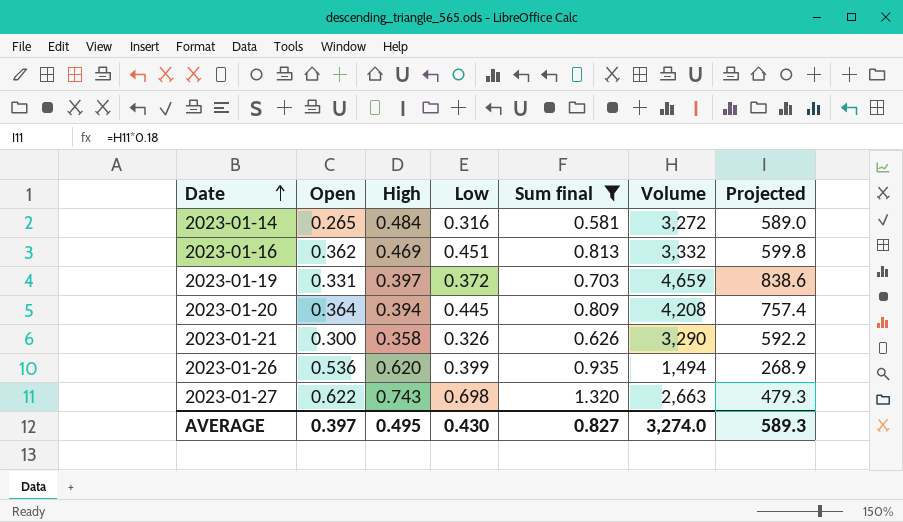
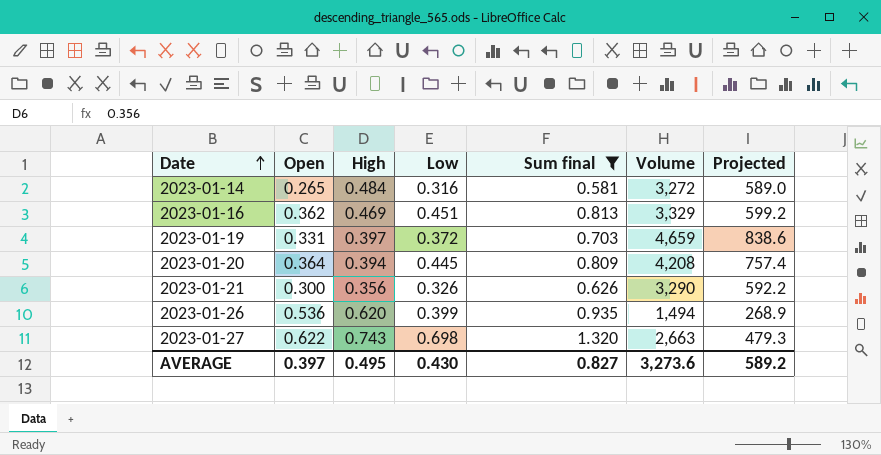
2023-01-16 | Volume: 3,332 -> 3,329
2023-01-16 | Projected: 599.8 -> 599.2
2023-01-21 | High: 0.358 -> 0.356
AVERAGE | Volume: 3,274.0 -> 3,273.6
AVERAGE | Projected: 589.3 -> 589.2

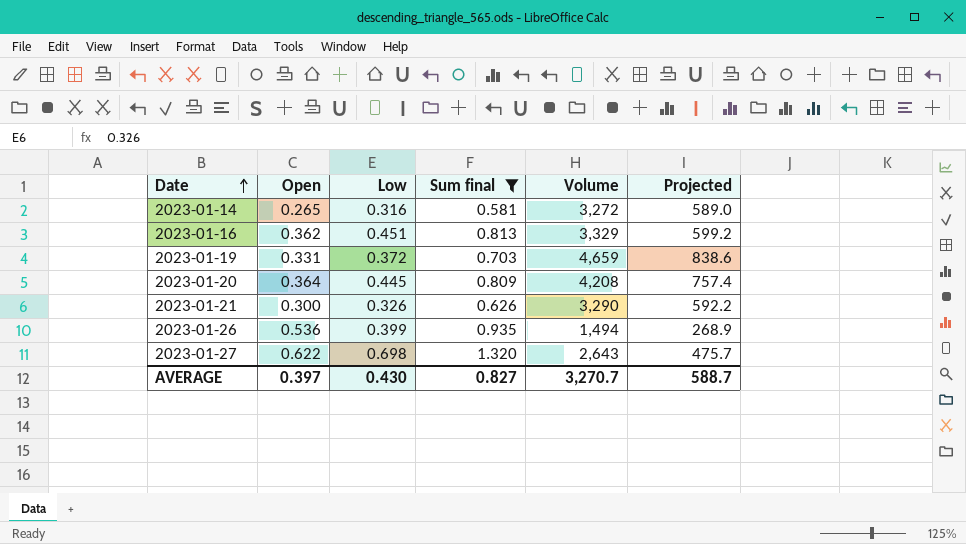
column High | position: 3 -> none
2023-01-27 | Volume: 2,663 -> 2,643
2023-01-27 | Projected: 479.3 -> 475.7
AVERAGE | Volume: 3,273.6 -> 3,270.7
AVERAGE | Projected: 589.2 -> 588.7

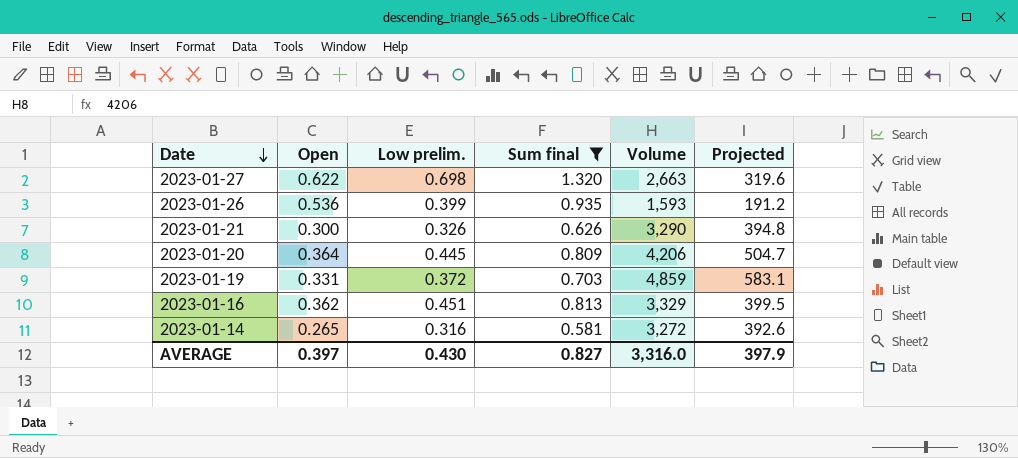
row order: Date ascending -> Date descending
column name: Low -> Low prelim.
column Projected | formula: [Volume] * 0.18 -> [Volume] * 0.12
2023-01-27 | Volume: 2,643 -> 2,663
2023-01-26 | Volume: 1,494 -> 1,593
2023-01-20 | Volume: 4,208 -> 4,206
2023-01-19 | Volume: 4,659 -> 4,859
AVERAGE | Volume: 3,270.7 -> 3,316.0
AVERAGE | Projected: 588.7 -> 397.9

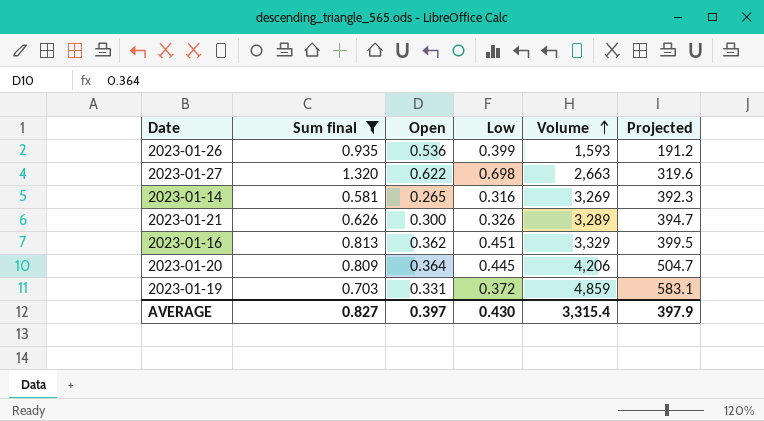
row order: Date descending -> Volume ascending
column Sum final | position: 4 -> 2
column name: Low prelim. -> Low
2023-01-14 | Volume: 3,272 -> 3,269
2023-01-14 | Projected: 392.6 -> 392.3
2023-01-21 | Volume: 3,290 -> 3,289
2023-01-21 | Projected: 394.8 -> 394.7
AVERAGE | Volume: 3,316.0 -> 3,315.4

